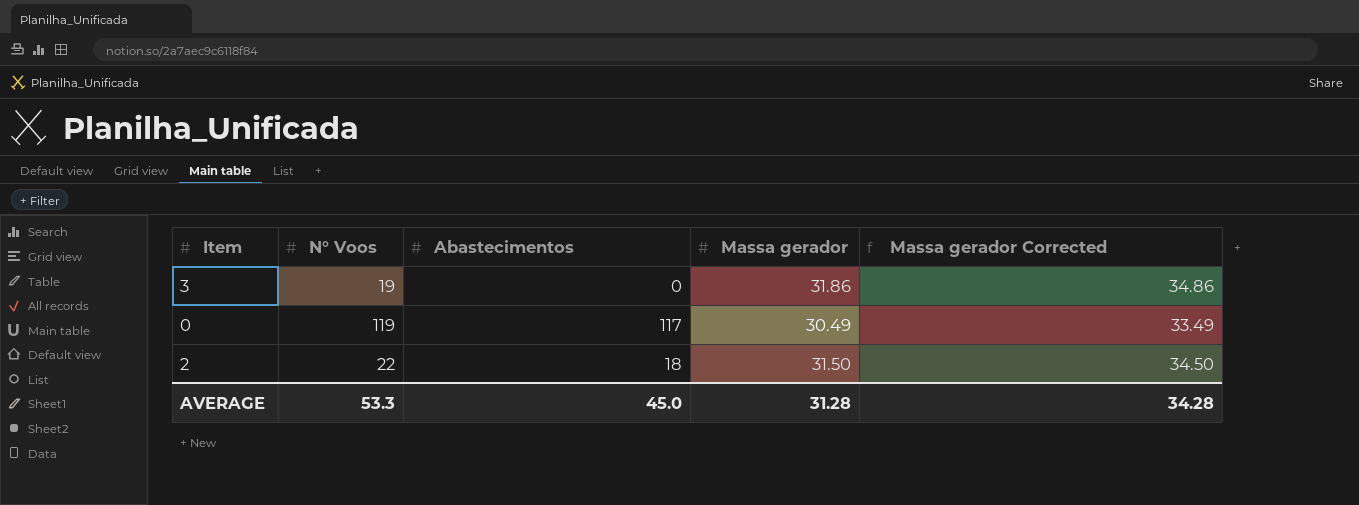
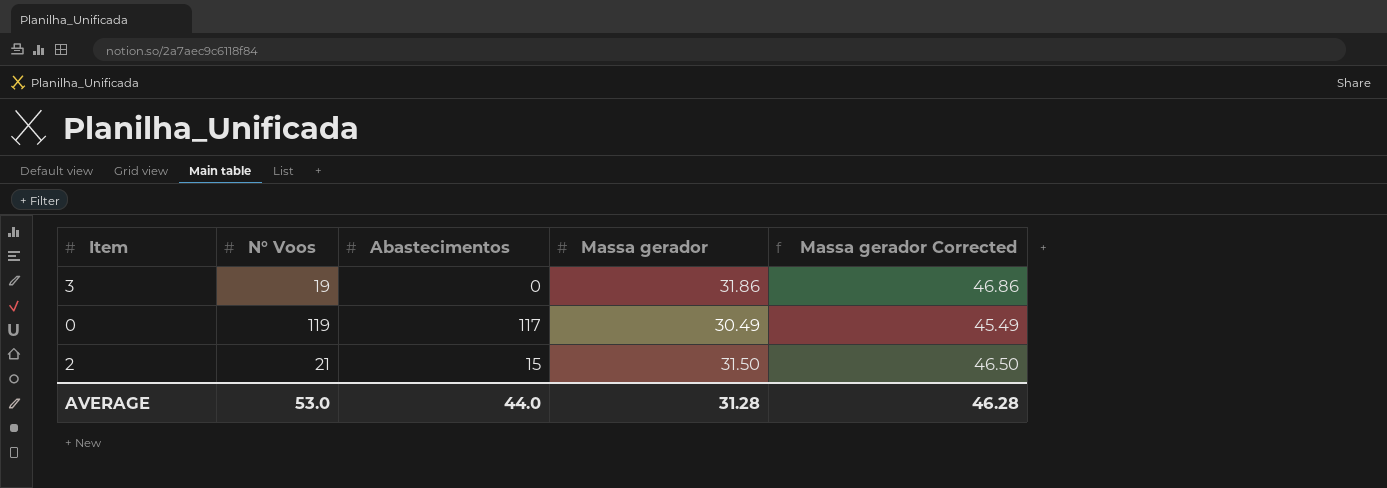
column Massa gerador Corrected | formula: [Massa gerador] + 3 -> [Massa gerador] + 15
2 | N° Voos: 22 -> 21
2 | Abastecimentos: 18 -> 15
AVERAGE | N° Voos: 53.3 -> 53.0
AVERAGE | Abastecimentos: 45.0 -> 44.0
AVERAGE | Massa gerador Corrected: 34.28 -> 46.28

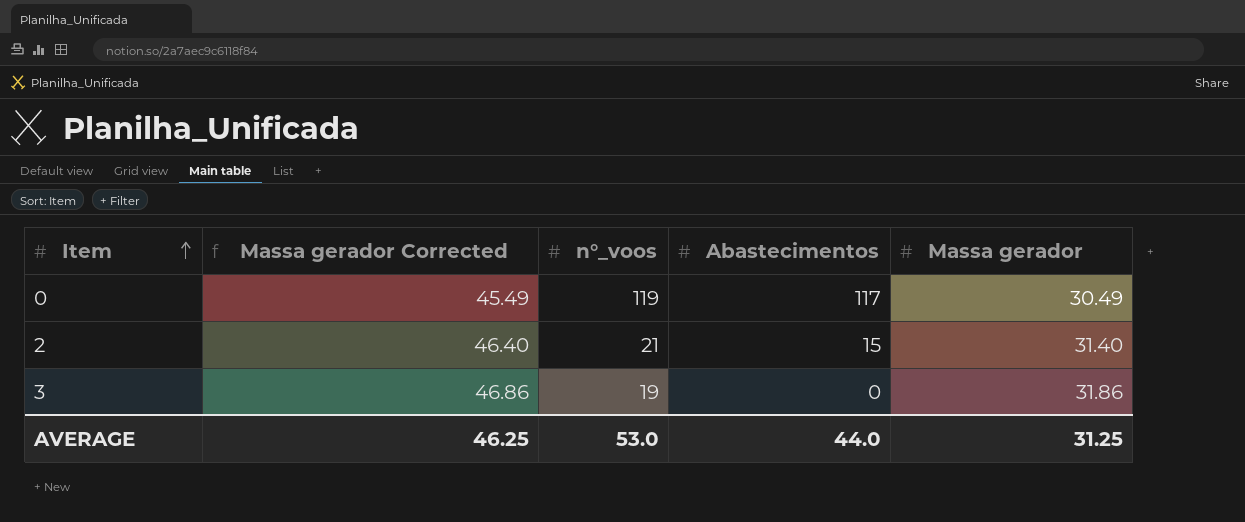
row order: none -> Item ascending
column Massa gerador Corrected | position: 5 -> 2
column name: N° Voos -> n°_voos
2 | Massa gerador Corrected: 46.50 -> 46.40
2 | Massa gerador: 31.50 -> 31.40
AVERAGE | Massa gerador Corrected: 46.28 -> 46.25
AVERAGE | Massa gerador: 31.28 -> 31.25

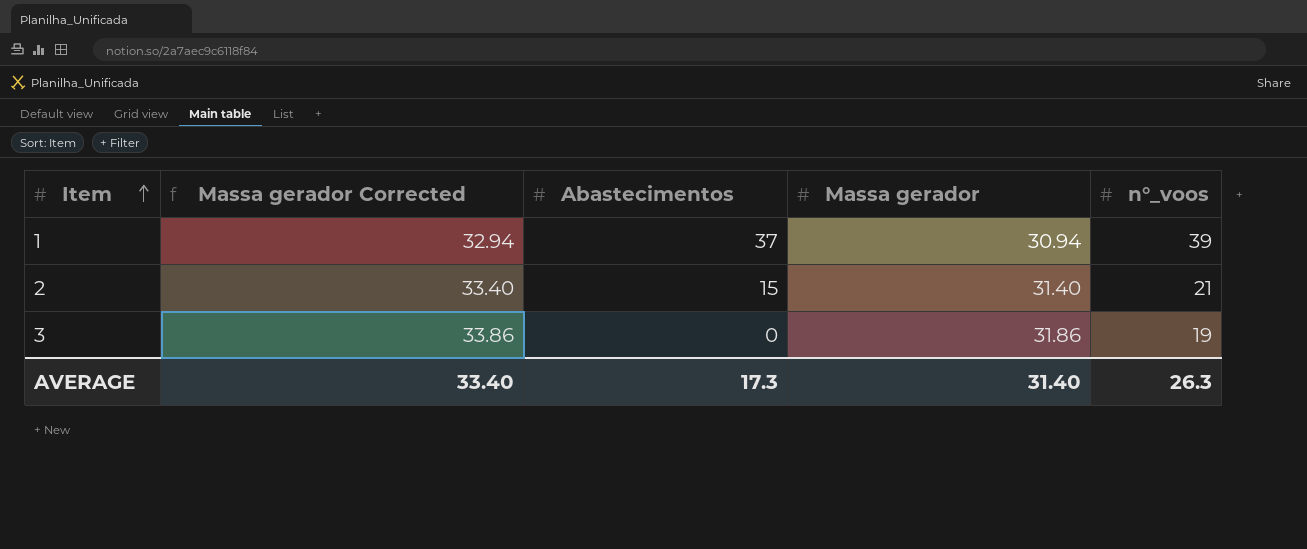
column Massa gerador Corrected | formula: [Massa gerador] + 15 -> [Massa gerador] + 2
column n°_voos | position: 3 -> 5
row 0: 45.49 | 119 | 117 | 30.49 -> none
row 1: none -> 32.94 | 37 | 30.94 | 39
AVERAGE | Massa gerador Corrected: 46.25 -> 33.40
AVERAGE | Abastecimentos: 44.0 -> 17.3
AVERAGE | Massa gerador: 31.25 -> 31.40
AVERAGE | n°_voos: 53.0 -> 26.3

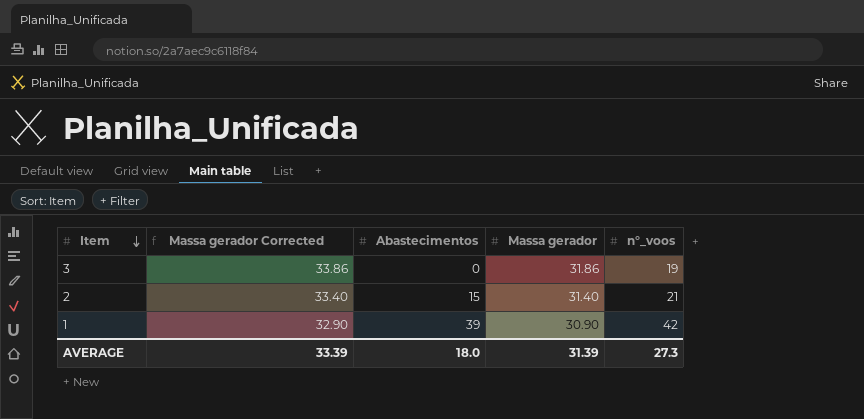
row order: Item ascending -> Item descending
1 | Massa gerador Corrected: 32.94 -> 32.90
1 | Abastecimentos: 37 -> 39
1 | Massa gerador: 30.94 -> 30.90
1 | n°_voos: 39 -> 42
AVERAGE | Massa gerador Corrected: 33.40 -> 33.39
AVERAGE | Abastecimentos: 17.3 -> 18.0
AVERAGE | Massa gerador: 31.40 -> 31.39
AVERAGE | n°_voos: 26.3 -> 27.3

